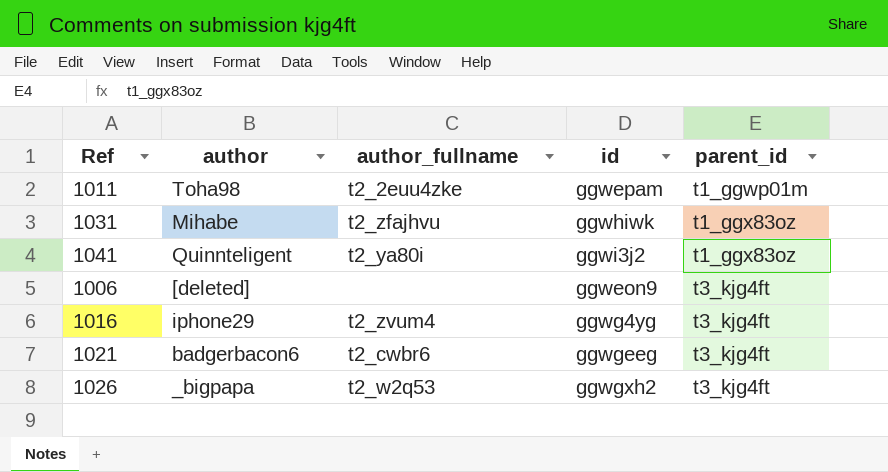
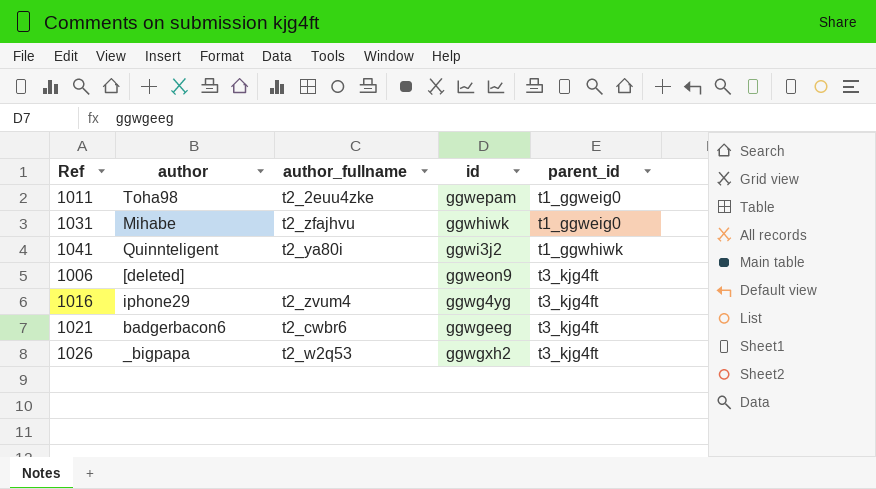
1011 | parent_id: t1_ggwp01m -> t1_ggweig0
1031 | parent_id: t1_ggx83oz -> t1_ggweig0
1041 | parent_id: t1_ggx83oz -> t1_ggwhiwk

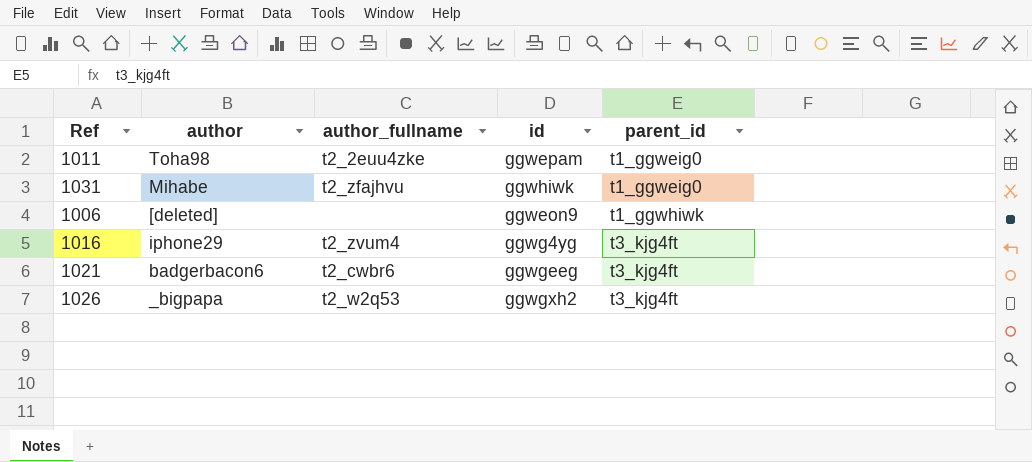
row 1041: Quinnteligent | t2_ya80i | ggwi3j2 | t1_ggwhiwk -> none
1006 | parent_id: t3_kjg4ft -> t1_ggwhiwk

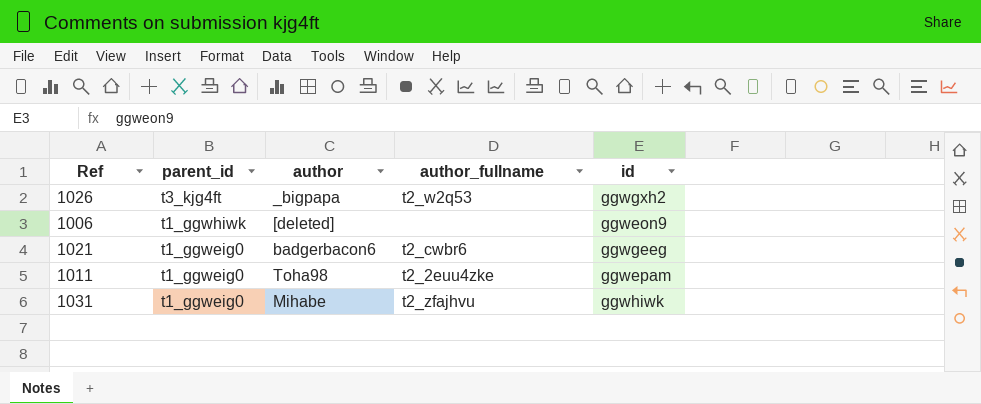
row order: parent_id ascending -> parent_id descending
column parent_id | position: 5 -> 2
row 1016: iphone29 | t2_zvum4 | ggwg4yg | t3_kjg4ft -> none
1021 | parent_id: t3_kjg4ft -> t1_ggweig0

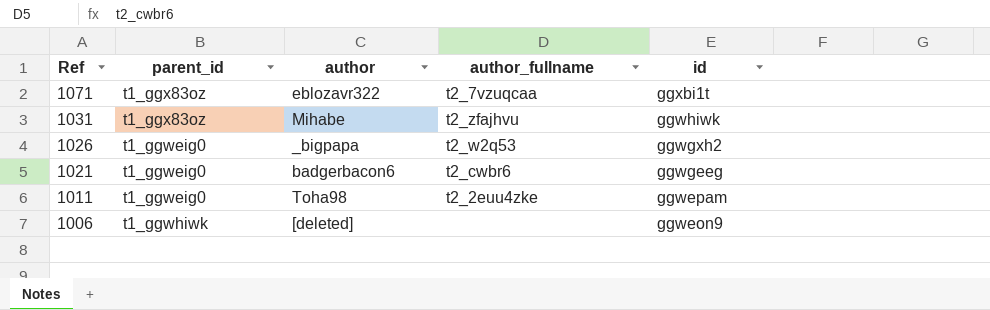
row order: parent_id descending -> Ref descending
row 1071: none -> t1_ggx83oz | eblozavr322 | t2_7vzuqcaa | ggxbi1t
1031 | parent_id: t1_ggweig0 -> t1_ggx83oz
1026 | parent_id: t3_kjg4ft -> t1_ggweig0

